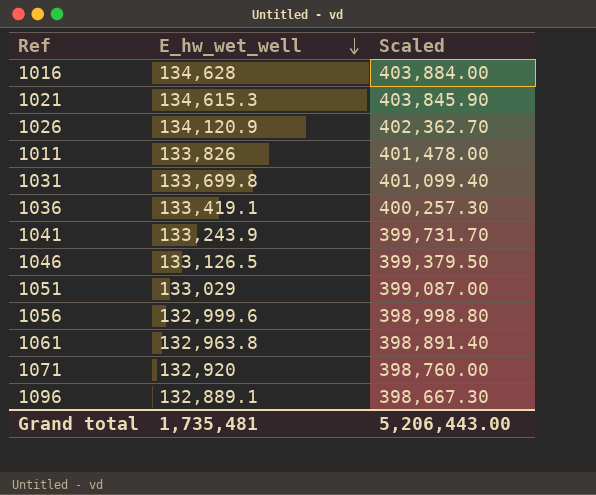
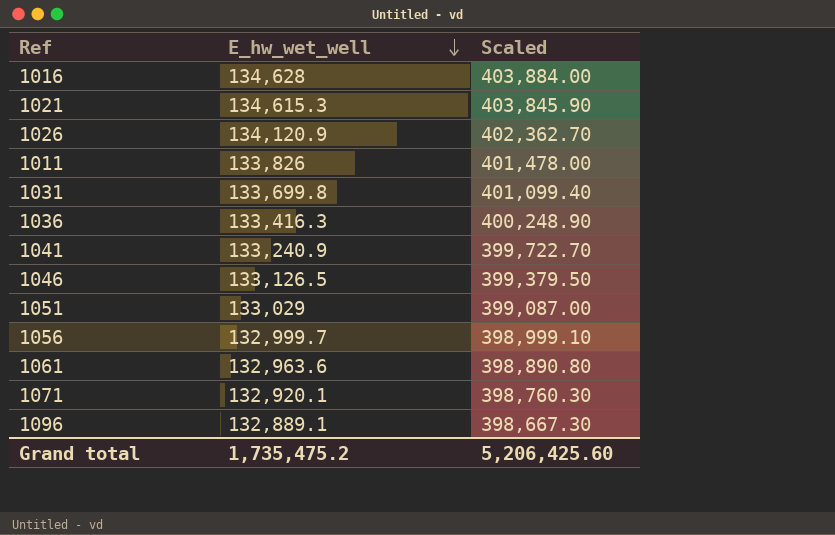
1036 | E_hw_wet_well: 133,419.1 -> 133,416.3
1036 | Scaled: 400,257.30 -> 400,248.90
1041 | E_hw_wet_well: 133,243.9 -> 133,240.9
1041 | Scaled: 399,731.70 -> 399,722.70
1056 | E_hw_wet_well: 132,999.6 -> 132,999.7
1056 | Scaled: 398,998.80 -> 398,999.10
1061 | E_hw_wet_well: 132,963.8 -> 132,963.6
1061 | Scaled: 398,891.40 -> 398,890.80
1071 | E_hw_wet_well: 132,920 -> 132,920.1
1071 | Scaled: 398,760.00 -> 398,760.30
Grand total | E_hw_wet_well: 1,735,481 -> 1,735,475.2
Grand total | Scaled: 5,206,443.00 -> 5,206,425.60

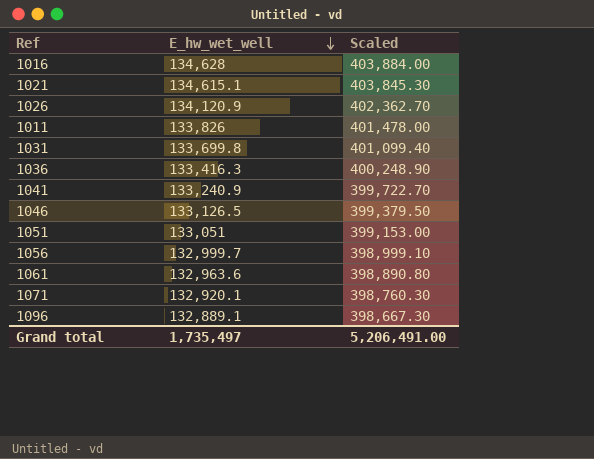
1021 | E_hw_wet_well: 134,615.3 -> 134,615.1
1021 | Scaled: 403,845.90 -> 403,845.30
1051 | E_hw_wet_well: 133,029 -> 133,051
1051 | Scaled: 399,087.00 -> 399,153.00
Grand total | E_hw_wet_well: 1,735,475.2 -> 1,735,497
Grand total | Scaled: 5,206,425.60 -> 5,206,491.00

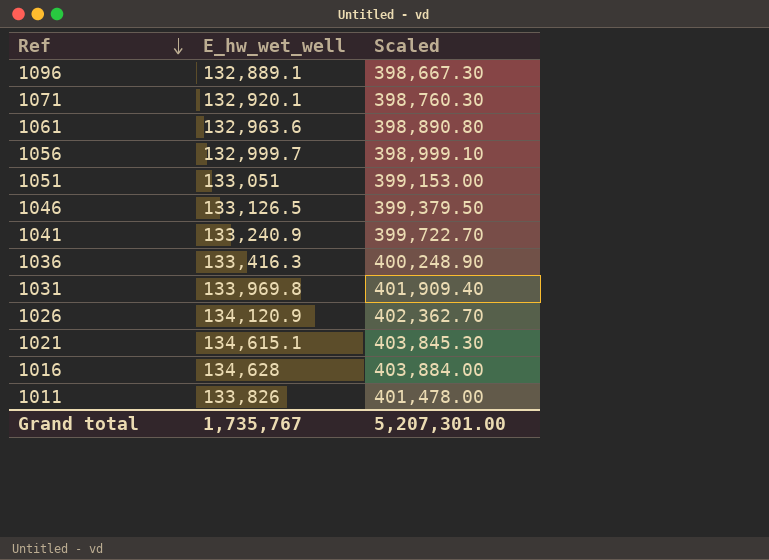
row order: E_hw_wet_well descending -> Ref descending
1031 | E_hw_wet_well: 133,699.8 -> 133,969.8
1031 | Scaled: 401,099.40 -> 401,909.40
Grand total | E_hw_wet_well: 1,735,497 -> 1,735,767
Grand total | Scaled: 5,206,491.00 -> 5,207,301.00

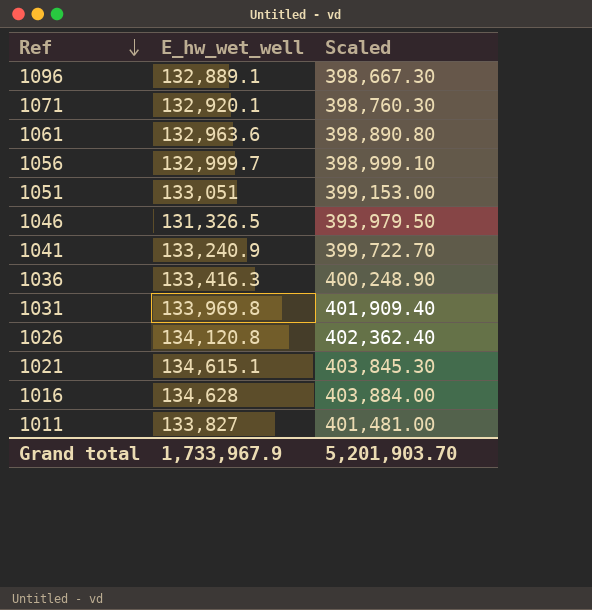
1046 | E_hw_wet_well: 133,126.5 -> 131,326.5
1046 | Scaled: 399,379.50 -> 393,979.50
1026 | E_hw_wet_well: 134,120.9 -> 134,120.8
1026 | Scaled: 402,362.70 -> 402,362.40
1011 | E_hw_wet_well: 133,826 -> 133,827
1011 | Scaled: 401,478.00 -> 401,481.00
Grand total | E_hw_wet_well: 1,735,767 -> 1,733,967.9
Grand total | Scaled: 5,207,301.00 -> 5,201,903.70

